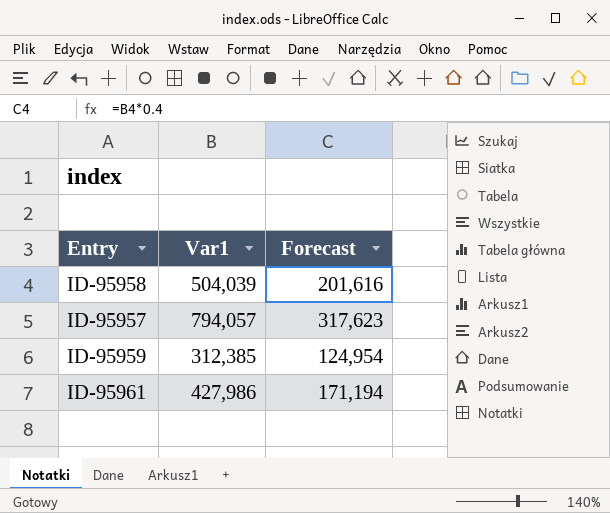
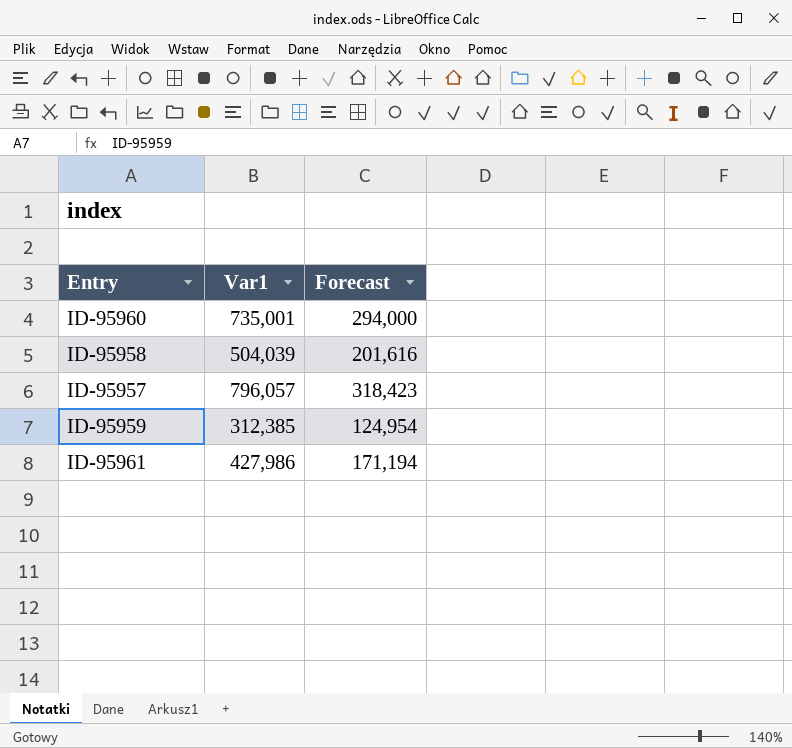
row ID-95960: none -> 735,001 | 294,000
ID-95957 | Var1: 794,057 -> 796,057
ID-95957 | Forecast: 317,623 -> 318,423

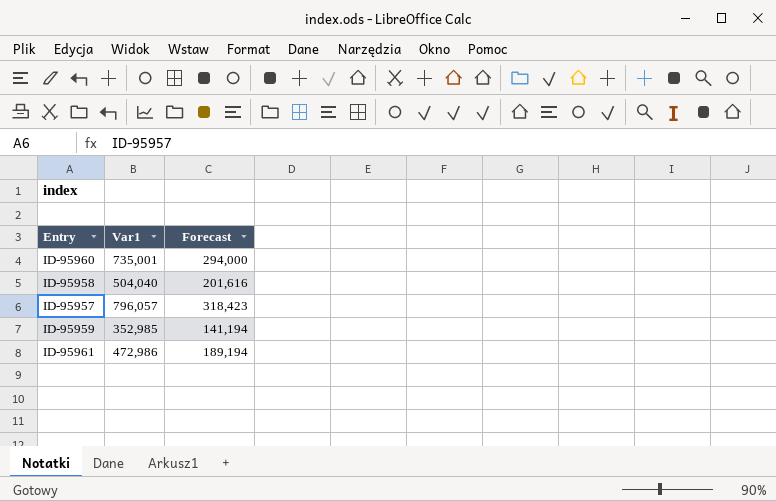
ID-95958 | Var1: 504,039 -> 504,040
ID-95959 | Var1: 312,385 -> 352,985
ID-95959 | Forecast: 124,954 -> 141,194
ID-95961 | Var1: 427,986 -> 472,986
ID-95961 | Forecast: 171,194 -> 189,194

